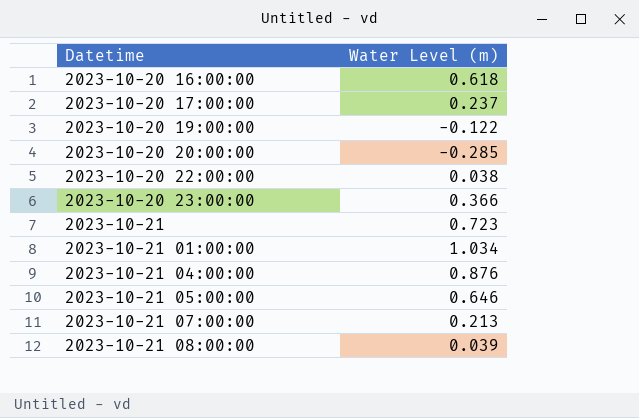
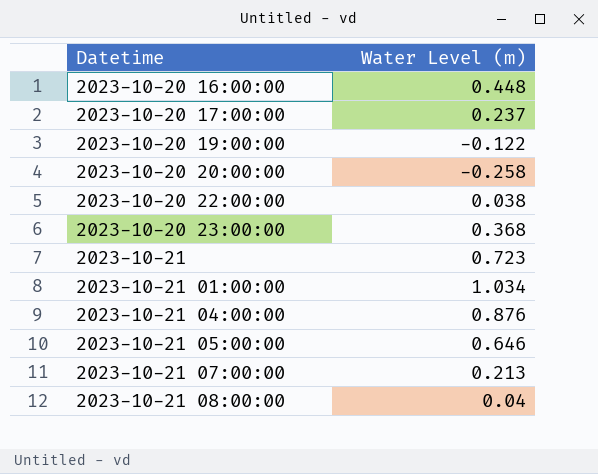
2023-10-20 16:00:00 | Water Level (m): 0.618 -> 0.448
2023-10-20 20:00:00 | Water Level (m): -0.285 -> -0.258
2023-10-20 23:00:00 | Water Level (m): 0.366 -> 0.368
2023-10-21 08:00:00 | Water Level (m): 0.039 -> 0.04

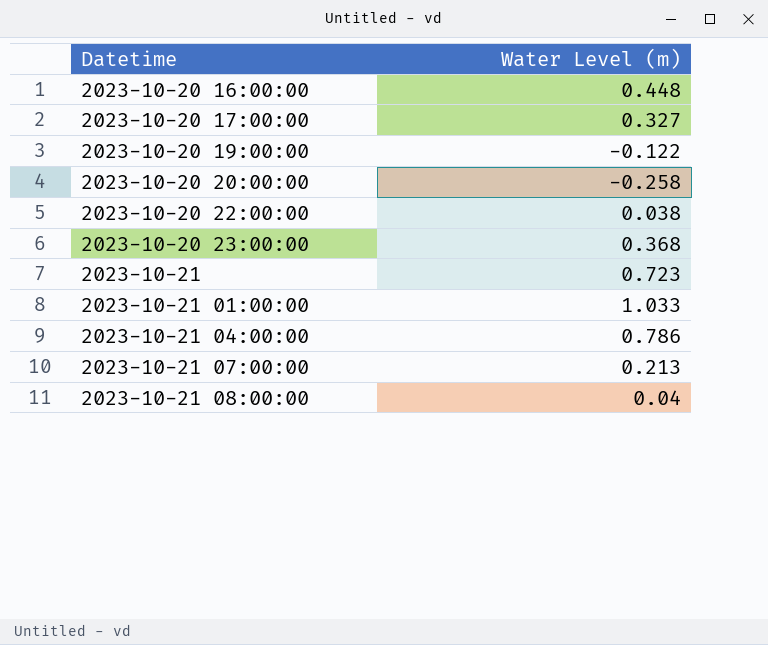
row 2023-10-21 05:00:00: 0.646 -> none
2023-10-20 17:00:00 | Water Level (m): 0.237 -> 0.327
2023-10-21 01:00:00 | Water Level (m): 1.034 -> 1.033
2023-10-21 04:00:00 | Water Level (m): 0.876 -> 0.786

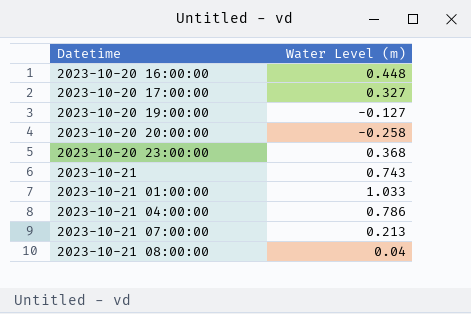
row 2023-10-20 22:00:00: 0.038 -> none
2023-10-20 19:00:00 | Water Level (m): -0.122 -> -0.127
2023-10-21 | Water Level (m): 0.723 -> 0.743

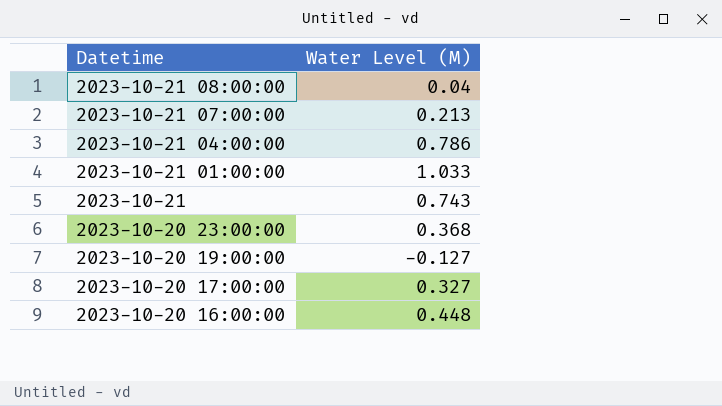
row order: Datetime ascending -> Datetime descending
column name: Water Level (m) -> Water Level (M)
row 2023-10-20 20:00:00: -0.258 -> none

